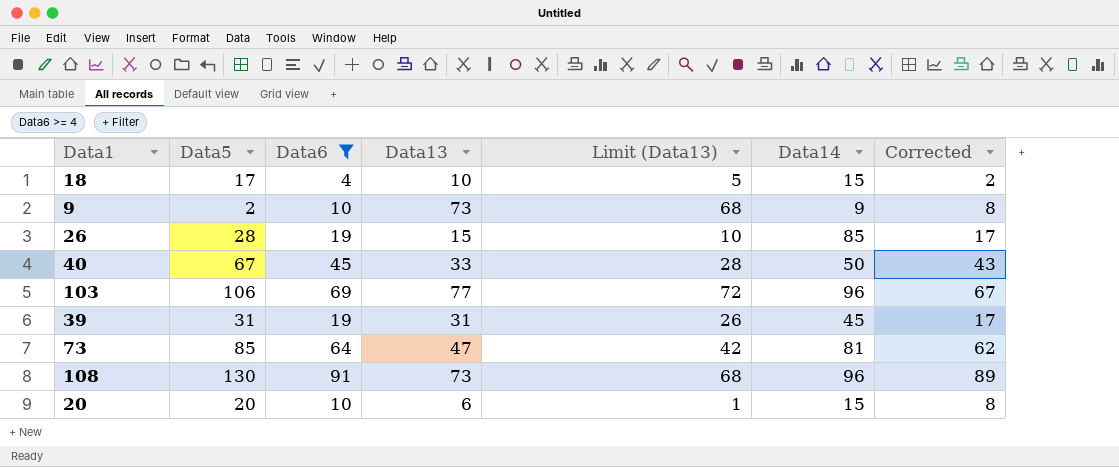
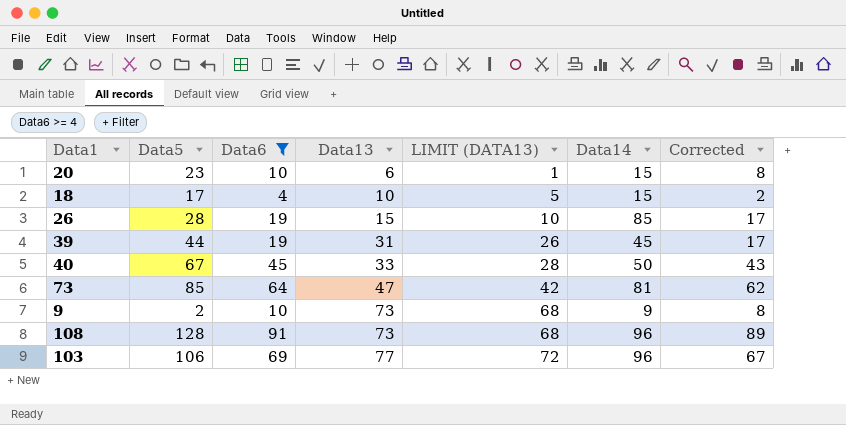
row order: none -> Data13 ascending
column name: Limit (Data13) -> LIMIT (DATA13)
20 | Data5: 20 -> 23
39 | Data5: 31 -> 44
108 | Data5: 130 -> 128

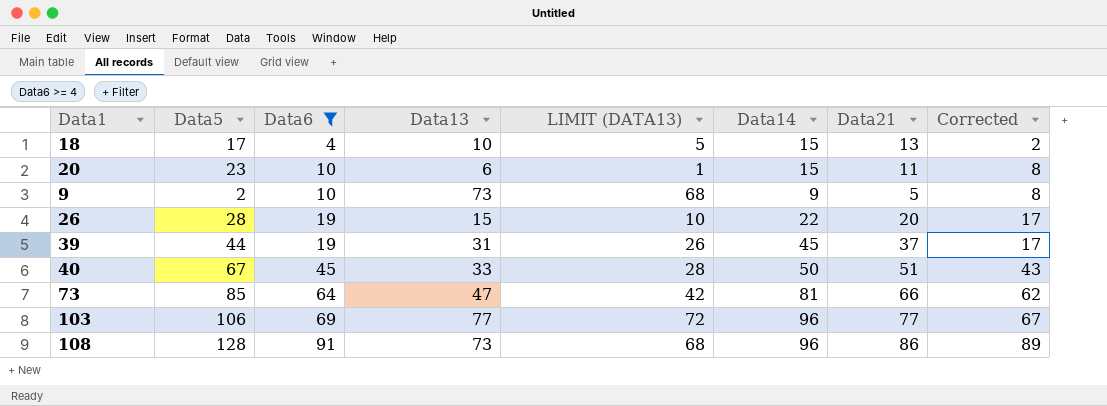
row order: Data13 ascending -> Data6 ascending
column Data21 | position: none -> 7
26 | Data14: 85 -> 22

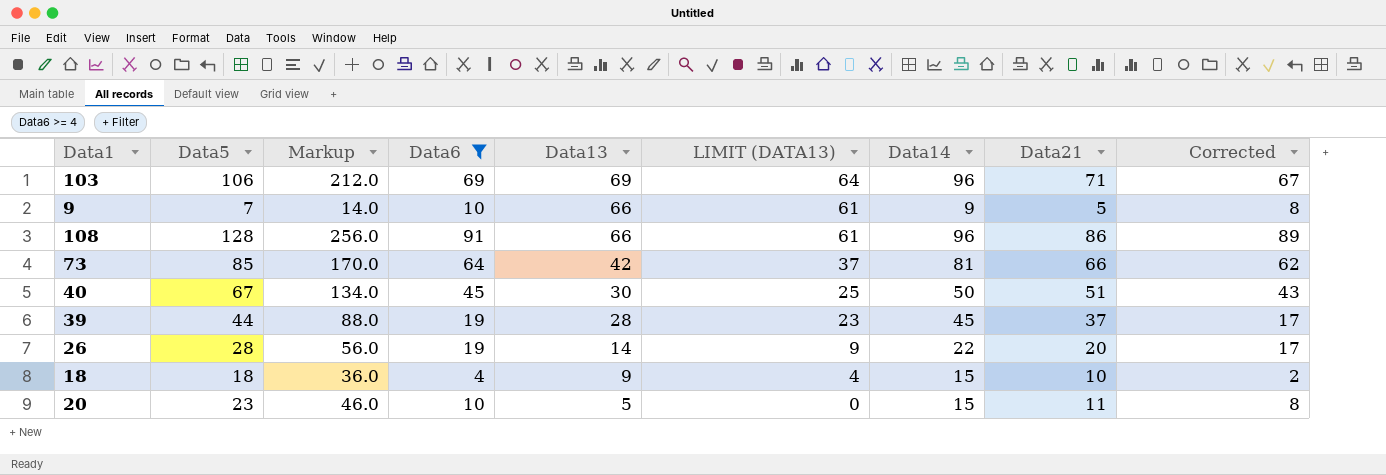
row order: Data6 ascending -> Data13 descending
column Markup | formula: none -> [Data5] * 2
103 | Data13: 77 -> 69
103 | LIMIT (DATA13): 72 -> 64
103 | Data21: 77 -> 71
9 | Data5: 2 -> 7
9 | Data13: 73 -> 66
9 | LIMIT (DATA13): 68 -> 61
108 | Data13: 73 -> 66
108 | LIMIT (DATA13): 68 -> 61
73 | Data13: 47 -> 42
73 | LIMIT (DATA13): 42 -> 37
40 | Data13: 33 -> 30
40 | LIMIT (DATA13): 28 -> 25
39 | Data13: 31 -> 28
39 | LIMIT (DATA13): 26 -> 23
26 | Data13: 15 -> 14
26 | LIMIT (DATA13): 10 -> 9
18 | Data5: 17 -> 18
18 | Data13: 10 -> 9
18 | LIMIT (DATA13): 5 -> 4
18 | Data21: 13 -> 10
20 | Data13: 6 -> 5
20 | LIMIT (DATA13): 1 -> 0

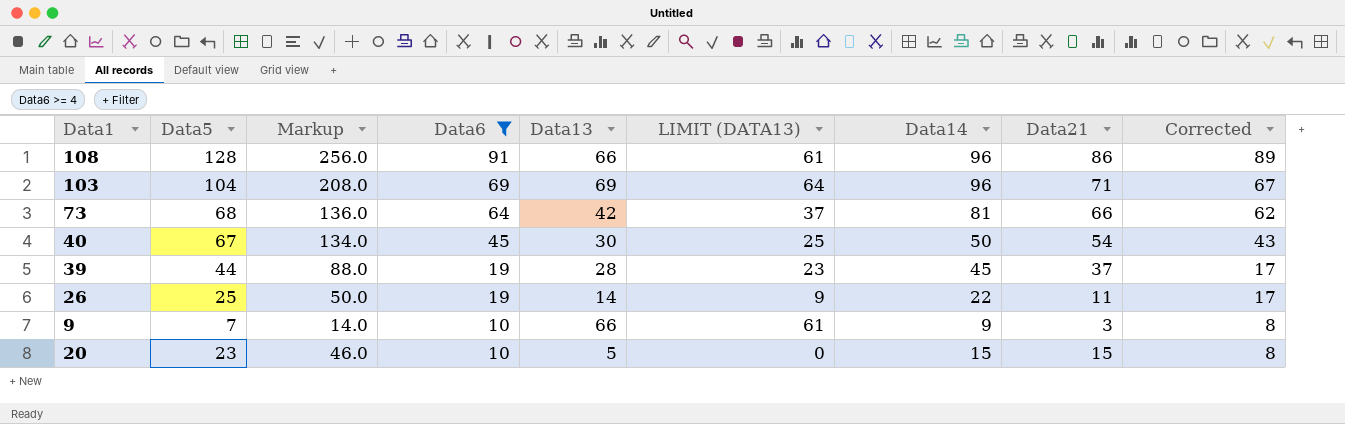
row order: Data13 descending -> Data6 descending
row 18: 18 | 36.0 | 4 | 9 | 4 | 15 | 10 | 2 -> none
103 | Data5: 106 -> 104
103 | Markup: 212.0 -> 208.0
73 | Data5: 85 -> 68
73 | Markup: 170.0 -> 136.0
40 | Data21: 51 -> 54
26 | Data5: 28 -> 25
26 | Markup: 56.0 -> 50.0
26 | Data21: 20 -> 11
9 | Data21: 5 -> 3
20 | Data21: 11 -> 15

